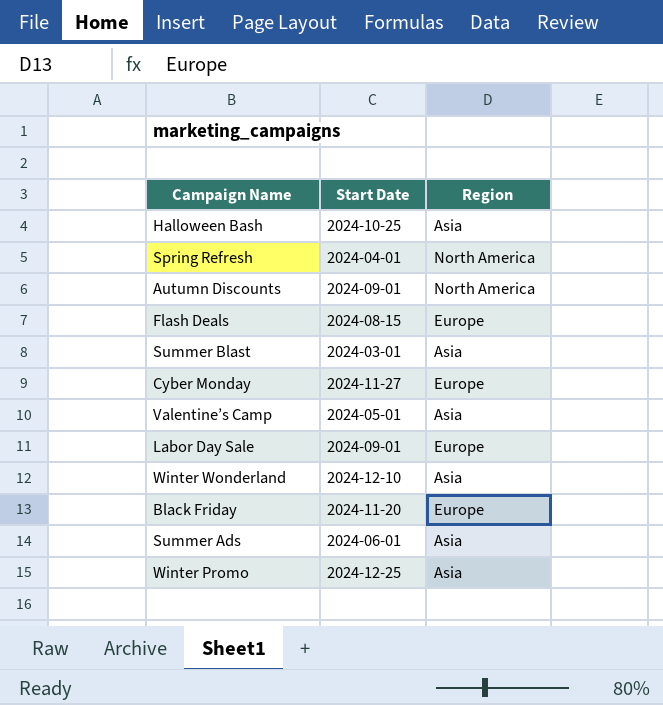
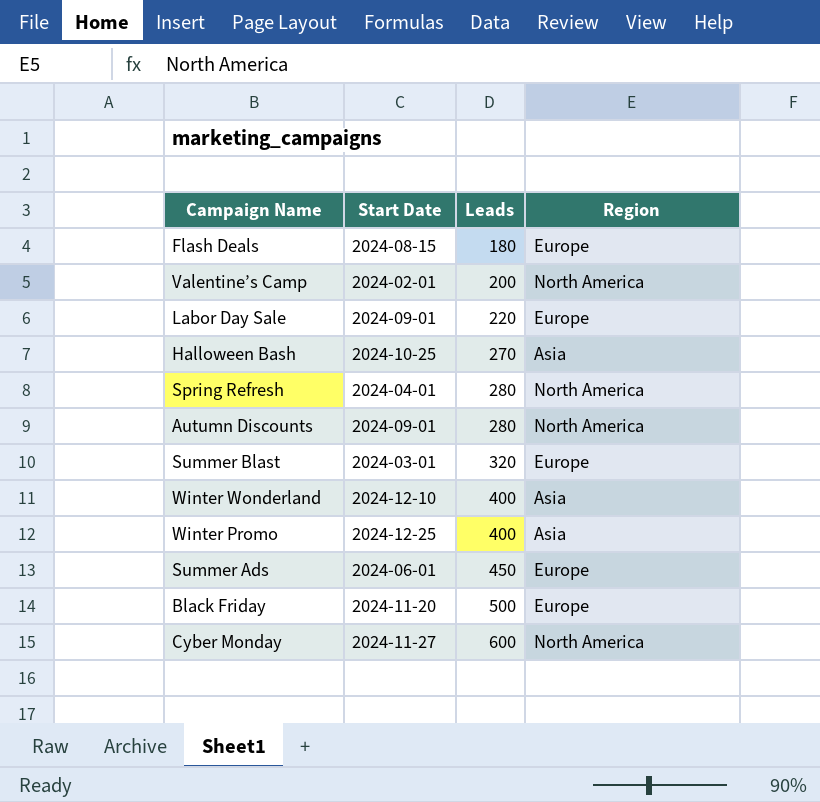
row order: none -> Leads ascending
column Leads | position: none -> 3
Valentine’s Camp | Start Date: 2024-05-01 -> 2024-02-01
Valentine’s Camp | Region: Asia -> North America
Summer Blast | Region: Asia -> Europe
Summer Ads | Region: Asia -> Europe
Cyber Monday | Region: Europe -> North America

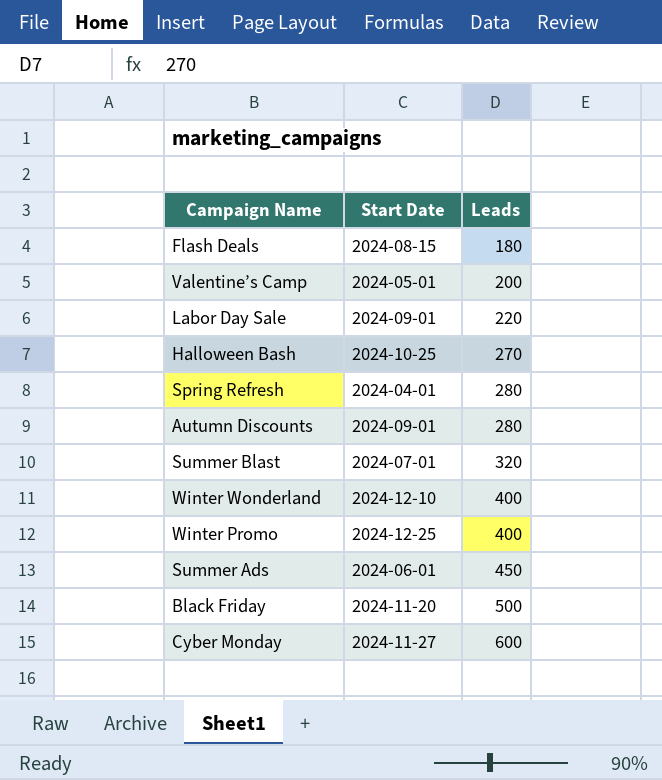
column Region | position: 4 -> none
Valentine’s Camp | Start Date: 2024-02-01 -> 2024-05-01
Summer Blast | Start Date: 2024-03-01 -> 2024-07-01

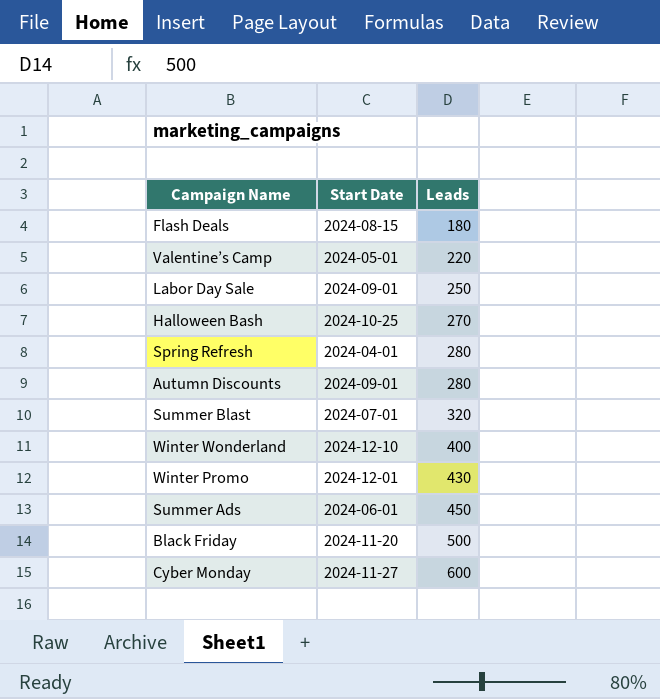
Valentine’s Camp | Leads: 200 -> 220
Labor Day Sale | Leads: 220 -> 250
Winter Promo | Start Date: 2024-12-25 -> 2024-12-01
Winter Promo | Leads: 400 -> 430

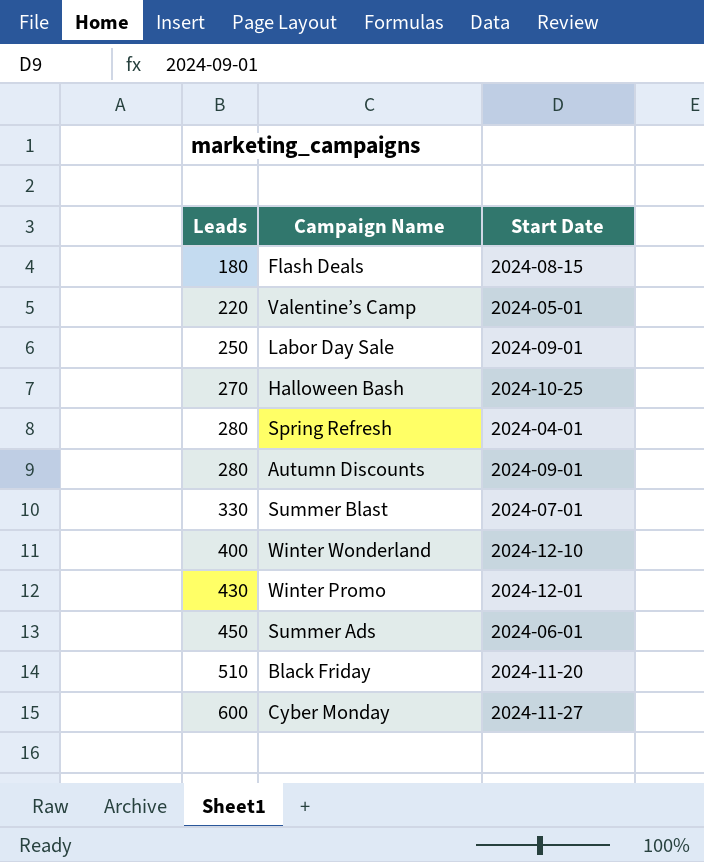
column Leads | position: 3 -> 1
Summer Blast | Leads: 320 -> 330
Black Friday | Leads: 500 -> 510

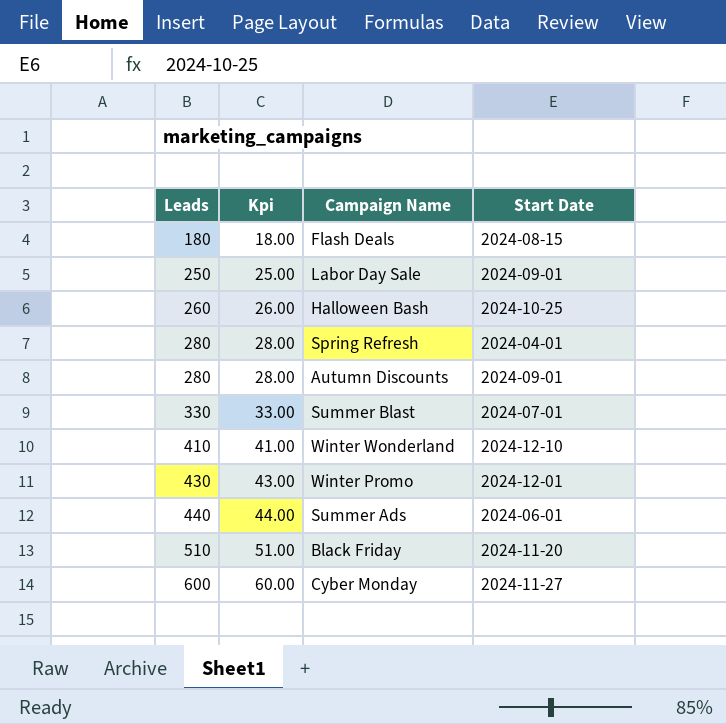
column Kpi | formula: none -> [Leads] * 0.1
row Valentine’s Camp: 220 | 2024-05-01 -> none
Halloween Bash | Leads: 270 -> 260
Winter Wonderland | Leads: 400 -> 410
Summer Ads | Leads: 450 -> 440

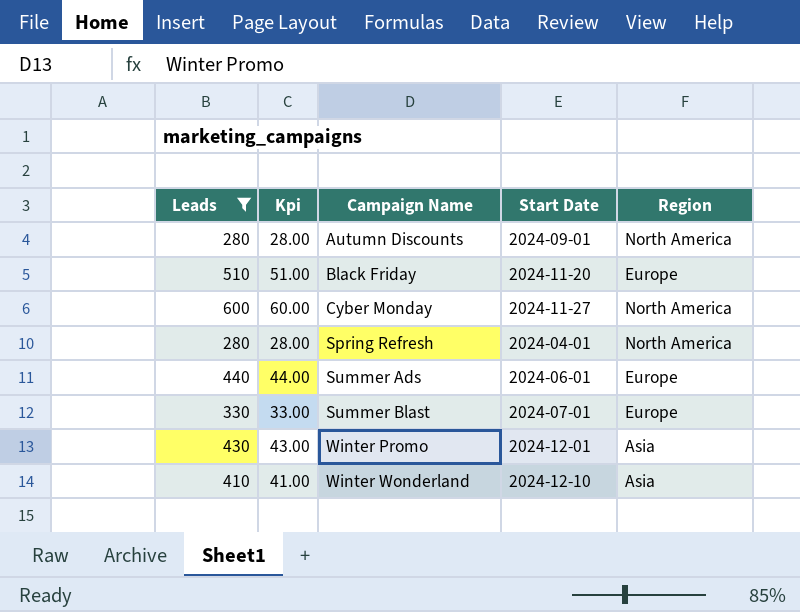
filter: none -> Leads >= 280
row order: Leads ascending -> Campaign Name ascending
column Region | position: none -> 5

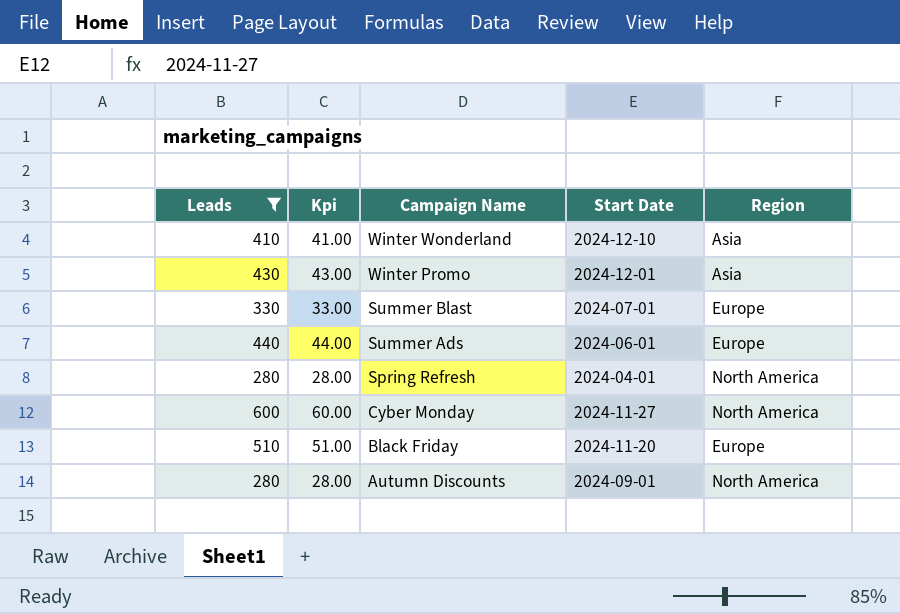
row order: Campaign Name ascending -> Campaign Name descending

